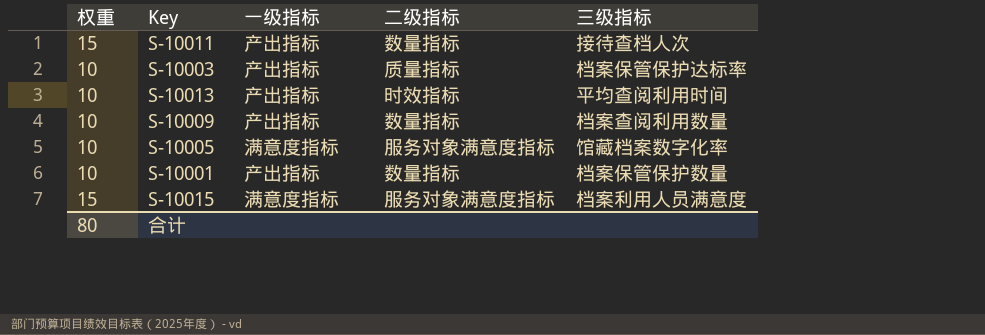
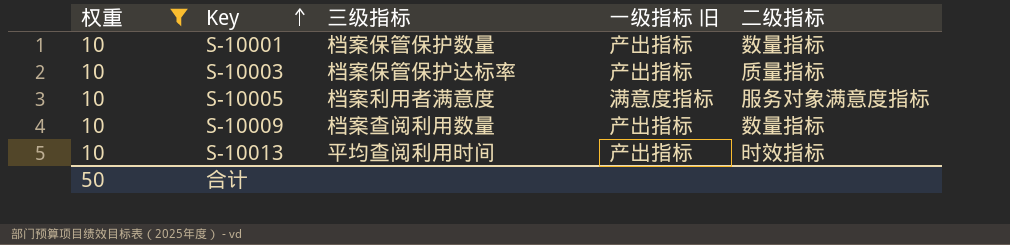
filter: none -> 权重 = 10
row order: none -> Key ascending
column 三级指标 | position: 5 -> 3
column name: 一级指标 -> 一级指标 旧
S-10005 | 三级指标: 馆藏档案数字化率 -> 档案利用者满意度
合计 | 权重: 80 -> 50

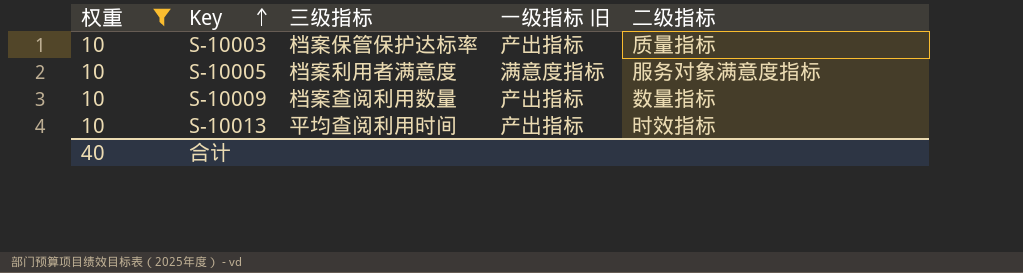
row S-10001: 10 | 档案保管保护数量 | 产出指标 | 数量指标 -> none
合计 | 权重: 50 -> 40

